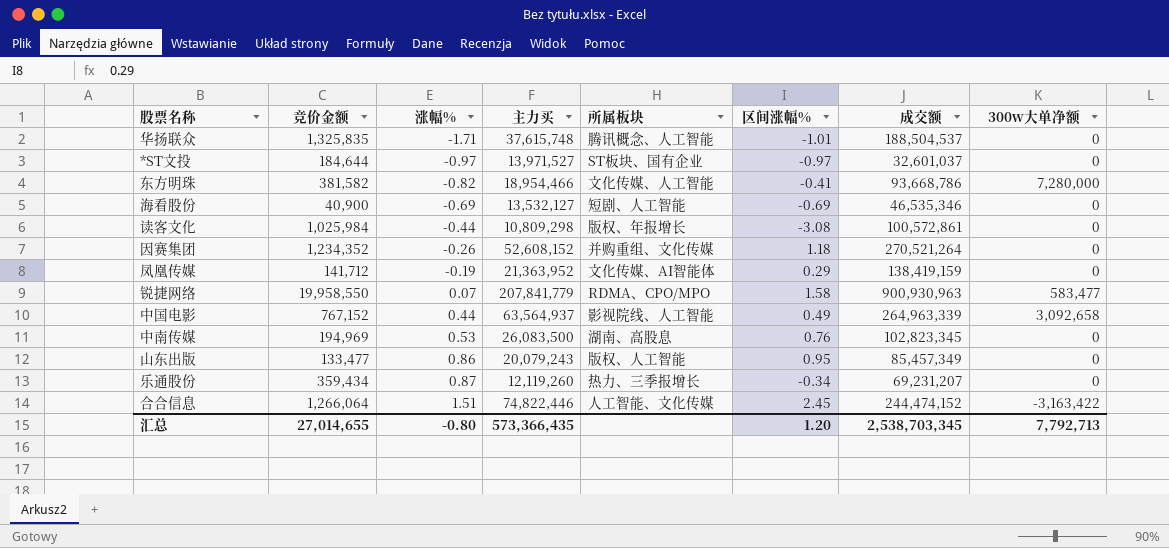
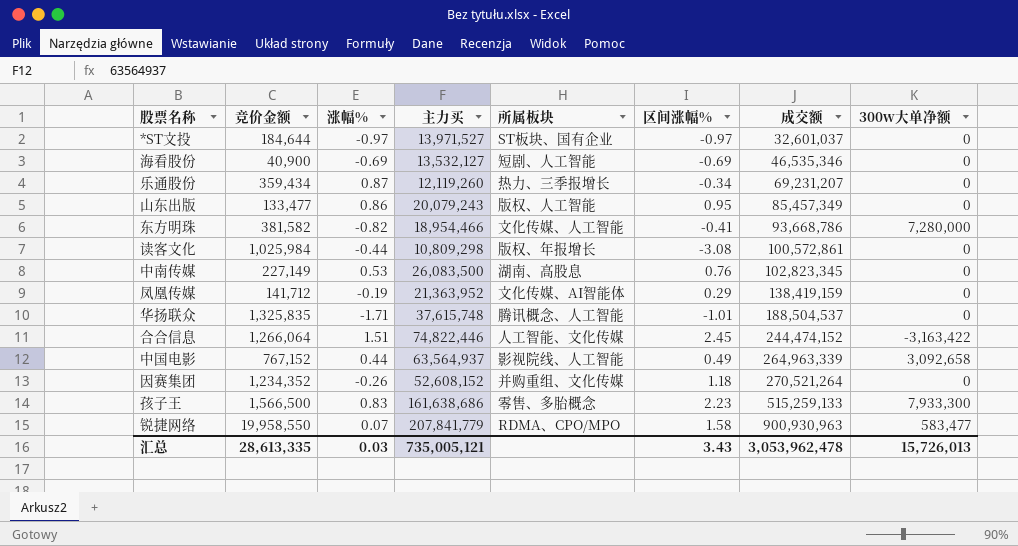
row order: 涨幅% ascending -> 成交额 ascending
中南传媒 | 竞价金额: 194,969 -> 227,149
row 孩子王: none -> 1,566,500 | 0.83 | 161,638,686 | 零售、多胎概念 | 2.23 | 515,259,133 | 7,933,300
汇总 | 竞价金额: 27,014,655 -> 28,613,335
汇总 | 涨幅%: -0.80 -> 0.03
汇总 | 主力买: 573,366,435 -> 735,005,121
汇总 | 区间涨幅%: 1.20 -> 3.43
汇总 | 成交额: 2,538,703,345 -> 3,053,962,478
汇总 | 300w大单净额: 7,792,713 -> 15,726,013

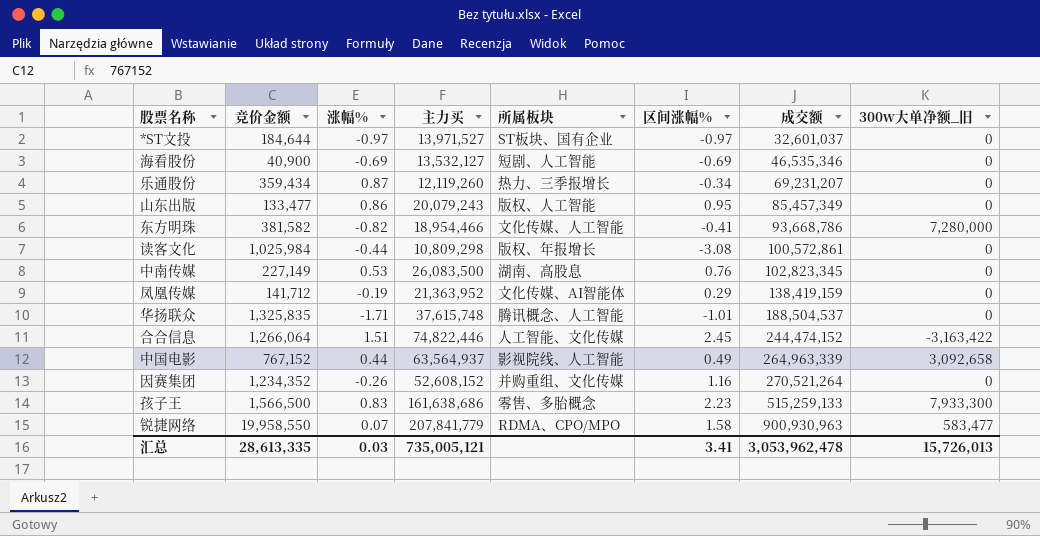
column name: 300w大单净额 -> 300w大单净额_旧
因赛集团 | 区间涨幅%: 1.18 -> 1.16
汇总 | 区间涨幅%: 3.43 -> 3.41

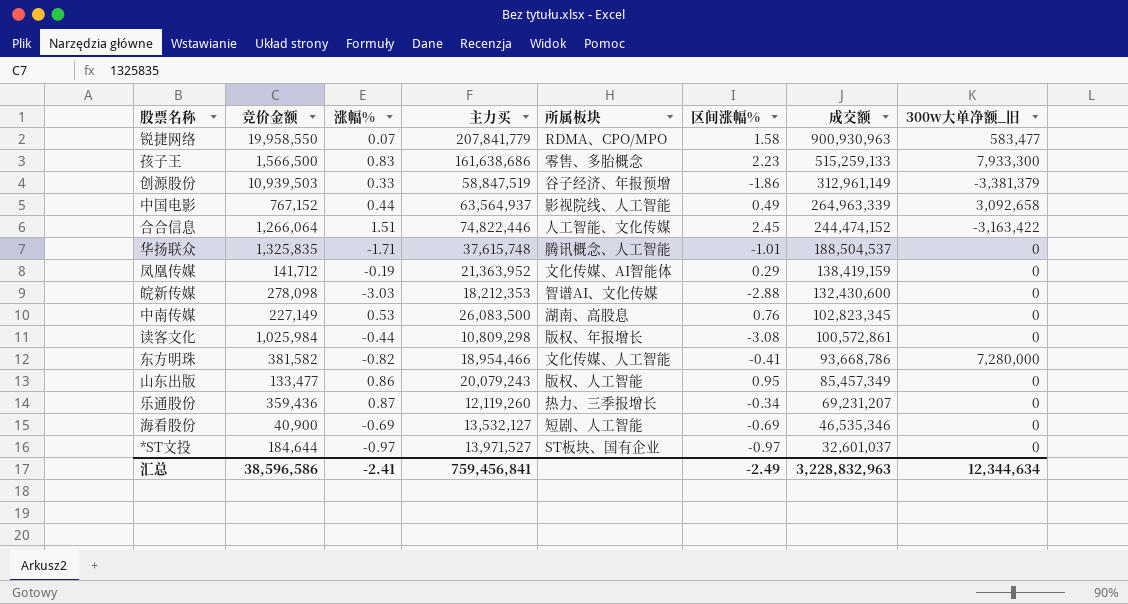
row order: 成交额 ascending -> 成交额 descending
row 因赛集团: 1,234,352 | -0.26 | 52,608,152 | 并购重组、文化传媒 | 1.16 | 270,521,264 | 0 -> none
row 创源股份: none -> 10,939,503 | 0.33 | 58,847,519 | 谷子经济、年报预增 | -1.86 | 312,961,149 | -3,381,379
row 皖新传媒: none -> 278,098 | -3.03 | 18,212,353 | 智谱AI、文化传媒 | -2.88 | 132,430,600 | 0
乐通股份 | 竞价金额: 359,434 -> 359,436
汇总 | 竞价金额: 28,613,335 -> 38,596,586
汇总 | 涨幅%: 0.03 -> -2.41
汇总 | 主力买: 735,005,121 -> 759,456,841
汇总 | 区间涨幅%: 3.41 -> -2.49
汇总 | 成交额: 3,053,962,478 -> 3,228,832,963
汇总 | 300w大单净额_旧: 15,726,013 -> 12,344,634

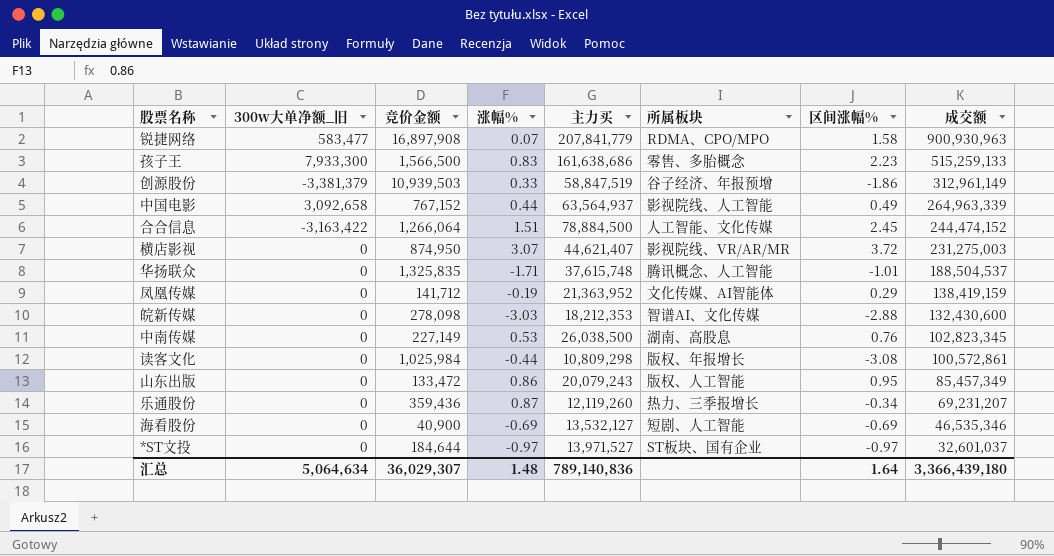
column 300w大单净额_旧 | position: 8 -> 2
row 东方明珠: 381,582 | -0.82 | 18,954,466 | 文化传媒、人工智能 | -0.41 | 93,668,786 | 7,280,000 -> none
锐捷网络 | 竞价金额: 19,958,550 -> 16,897,908
合合信息 | 主力买: 74,822,446 -> 78,884,500
row 横店影视: none -> 0 | 874,950 | 3.07 | 44,621,407 | 影视院线、VR/AR/MR | 3.72 | 231,275,003
中南传媒 | 主力买: 26,083,500 -> 26,038,500
山东出版 | 竞价金额: 133,477 -> 133,472
汇总 | 300w大单净额_旧: 12,344,634 -> 5,064,634
汇总 | 竞价金额: 38,596,586 -> 36,029,307
汇总 | 涨幅%: -2.41 -> 1.48
汇总 | 主力买: 759,456,841 -> 789,140,836
汇总 | 区间涨幅%: -2.49 -> 1.64
汇总 | 成交额: 3,228,832,963 -> 3,366,439,180

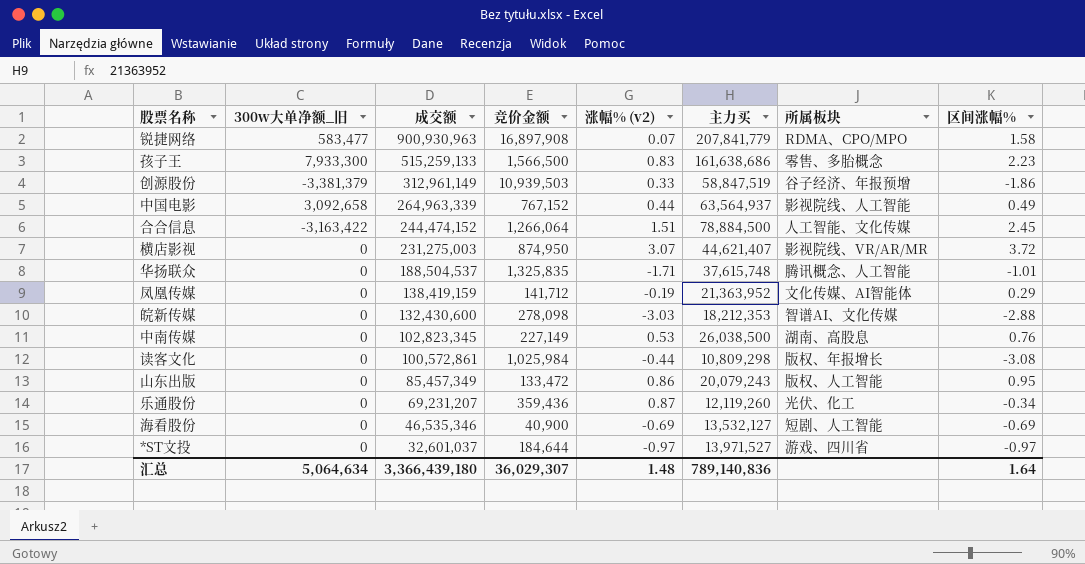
column 成交额 | position: 8 -> 3
column name: 涨幅% -> 涨幅% (v2)
乐通股份 | 所属板块: 热力、三季报增长 -> 光伏、化工
*ST文投 | 所属板块: ST板块、国有企业 -> 游戏、四川省

